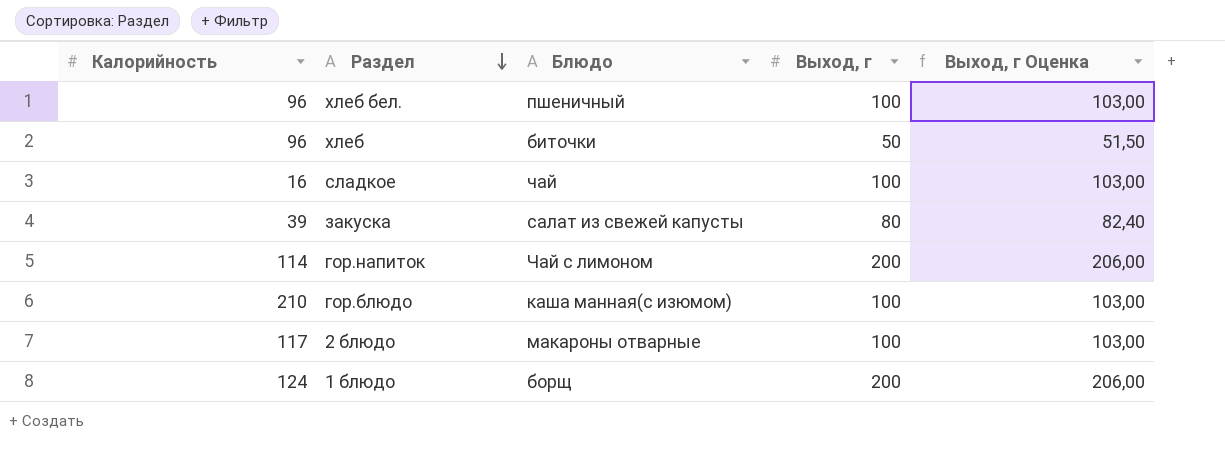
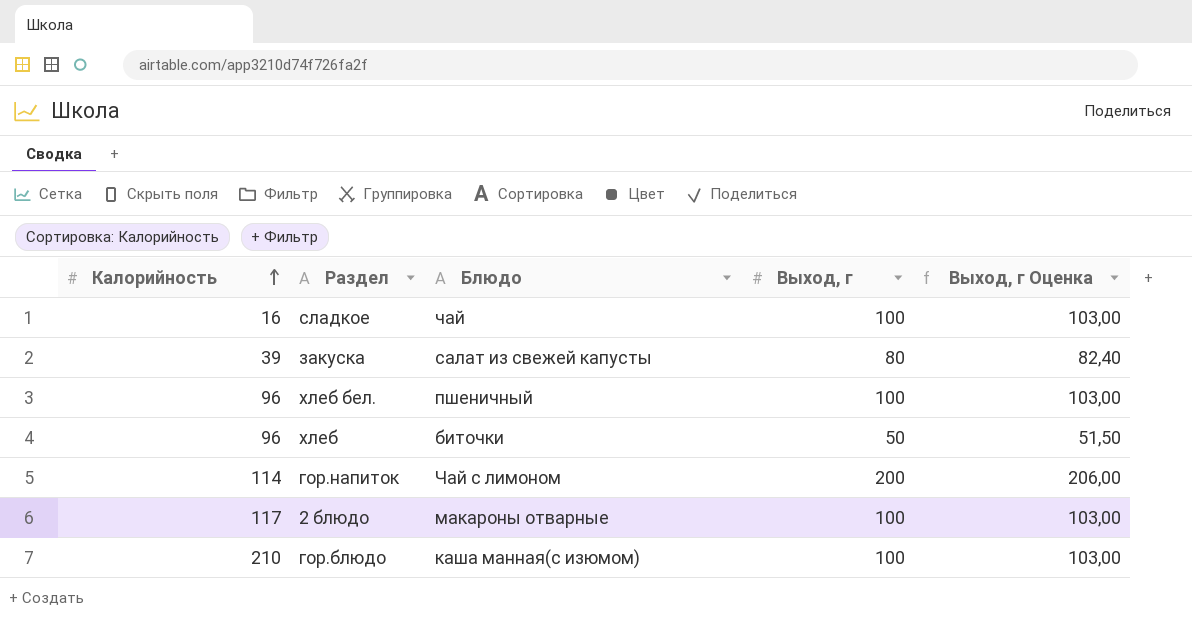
row order: Раздел descending -> Калорийность ascending
row 1 блюдо: 124 | борщ | 200 | 206,00 -> none

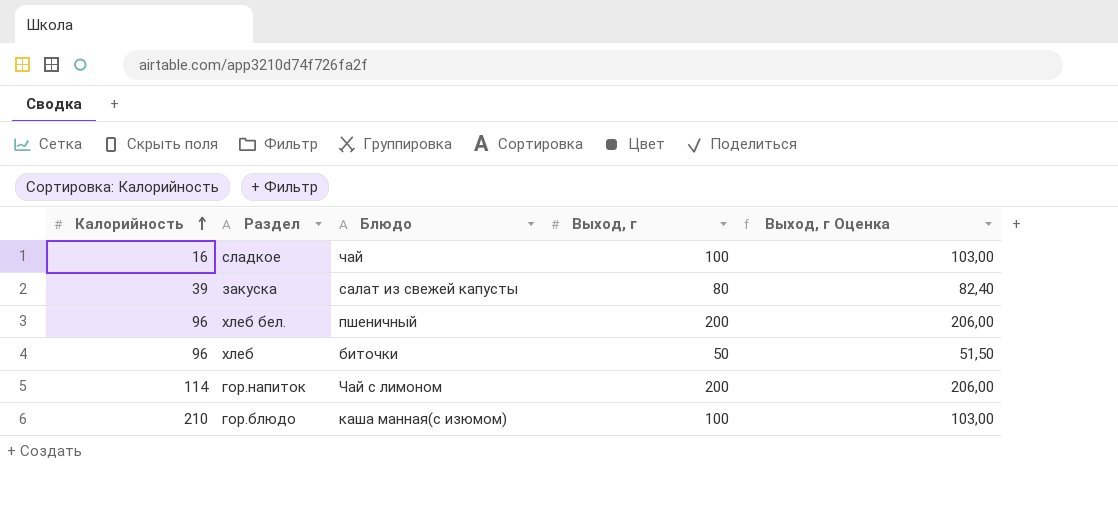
row 2 блюдо: 117 | макароны отварные | 100 | 103,00 -> none
хлеб бел. | Выход, г: 100 -> 200
хлеб бел. | Выход, г Оценка: 103,00 -> 206,00

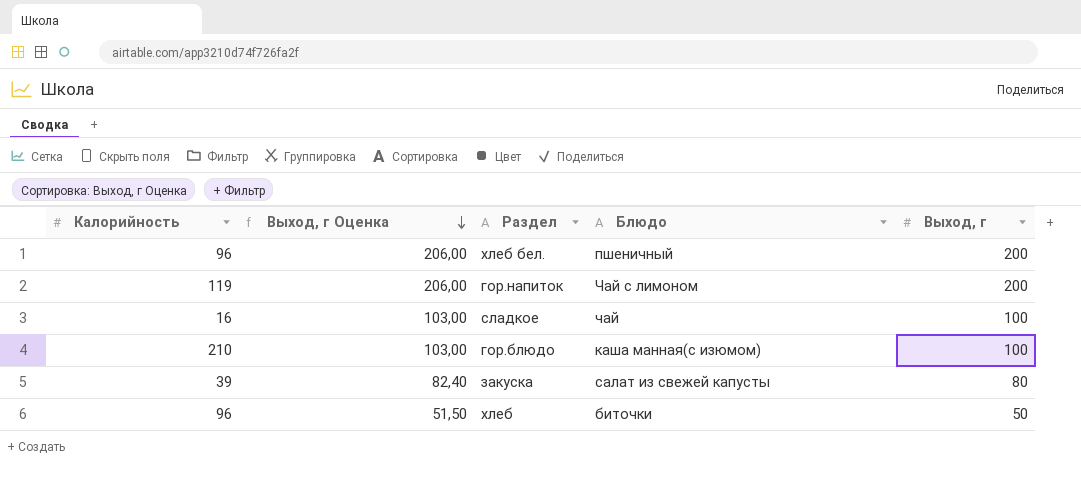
row order: Калорийность ascending -> Выход, г Оценка descending
column Выход, г Оценка | position: 5 -> 2
гор.напиток | Калорийность: 114 -> 119

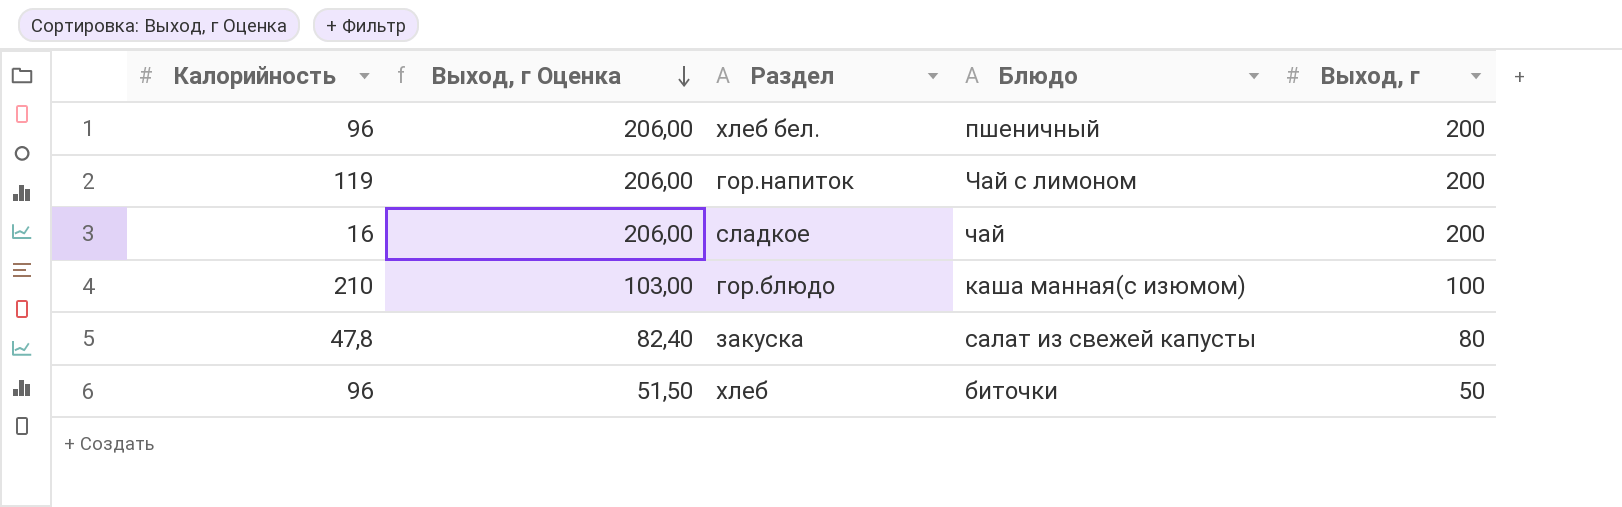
сладкое | Выход, г Оценка: 103,00 -> 206,00
сладкое | Выход, г: 100 -> 200
закуска | Калорийность: 39 -> 47,8

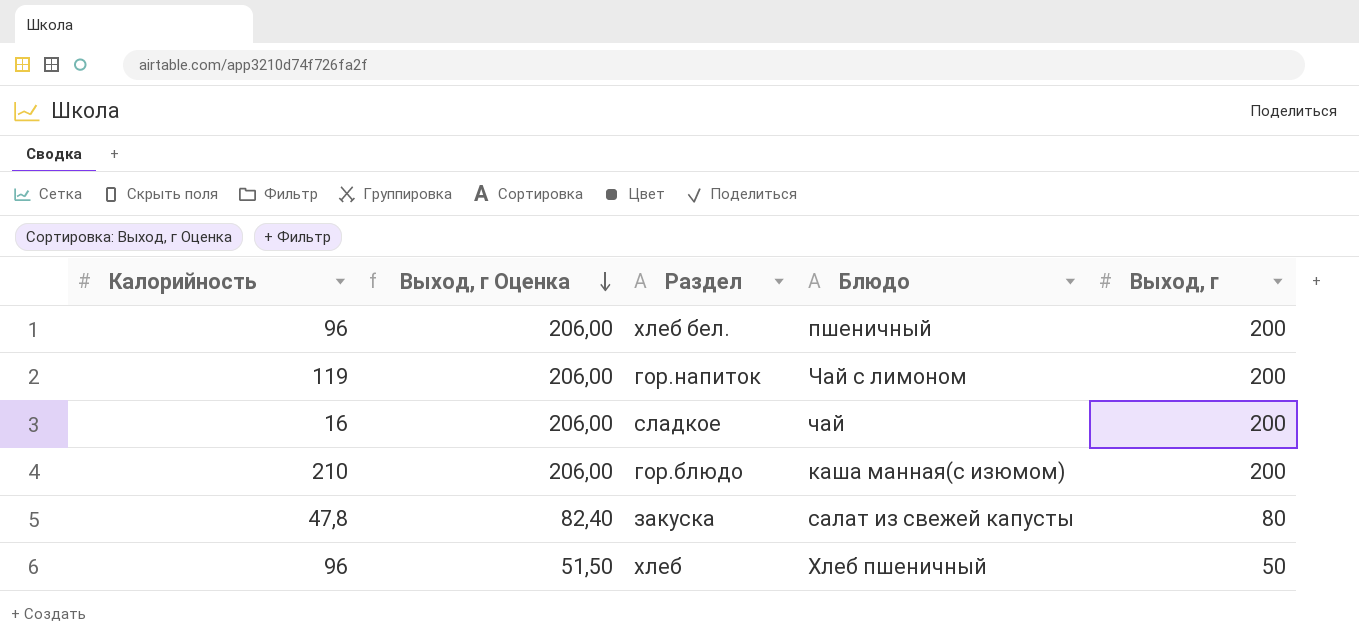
гор.блюдо | Выход, г Оценка: 103,00 -> 206,00
гор.блюдо | Выход, г: 100 -> 200
хлеб | Блюдо: биточки -> Хлеб пшеничный

